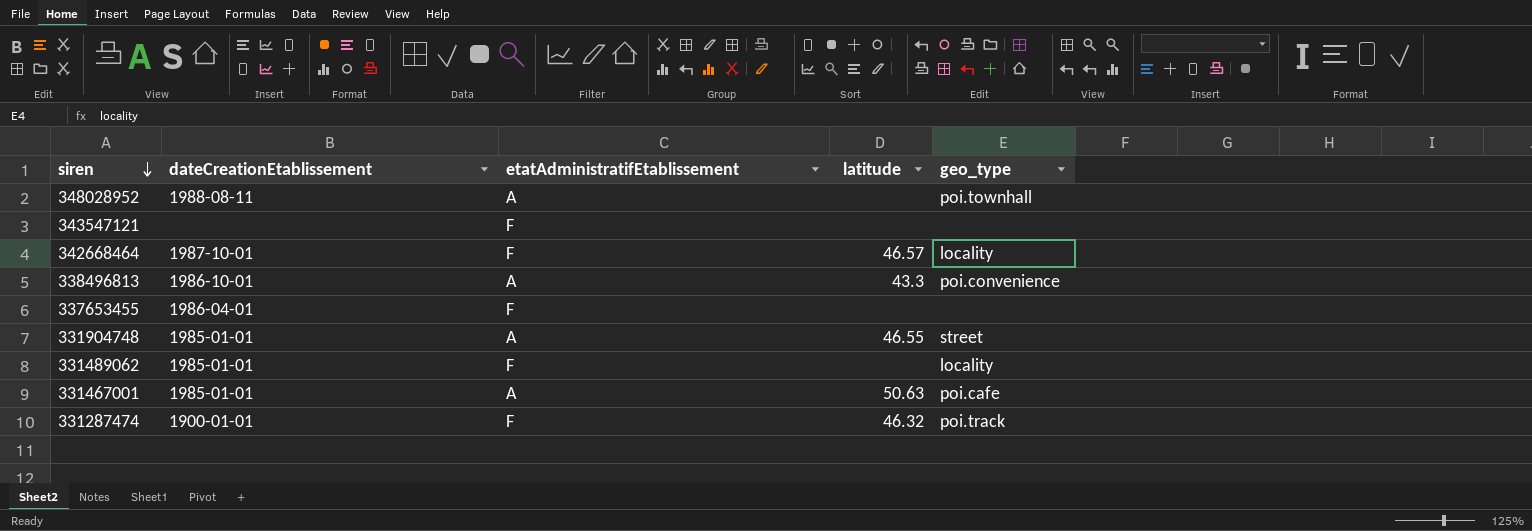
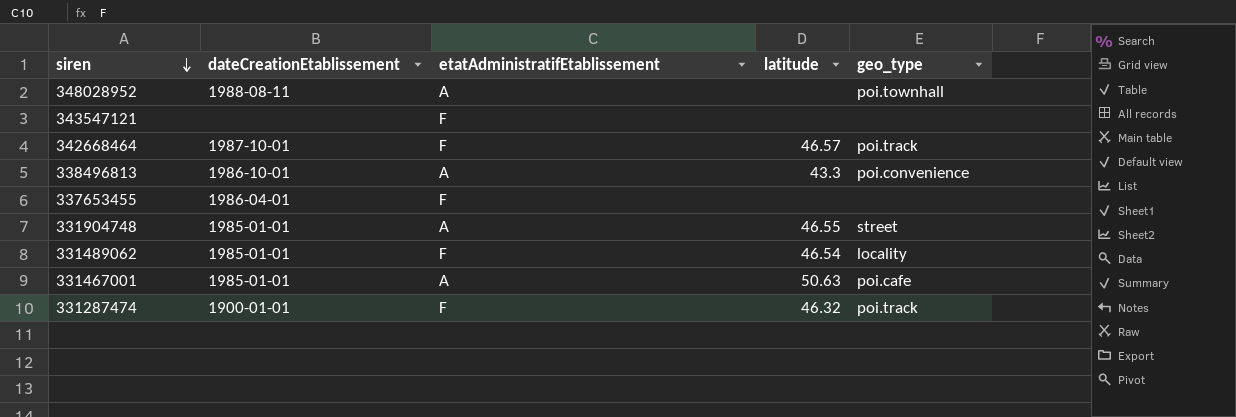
342668464 | geo_type: locality -> poi.track
331489062 | latitude: none -> 46.54

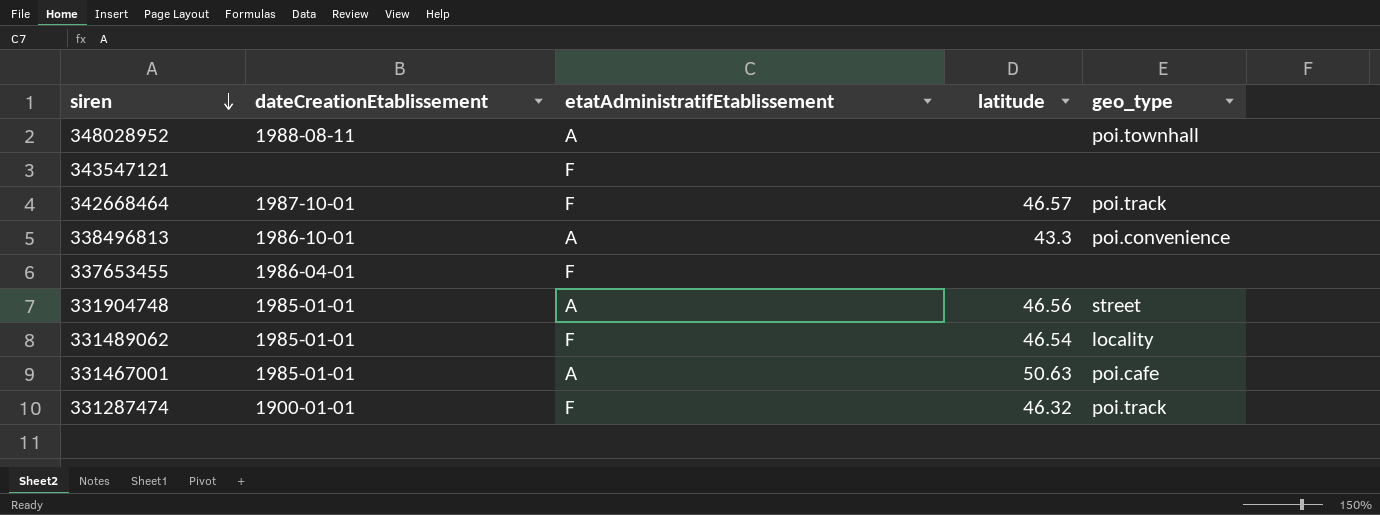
331904748 | latitude: 46.55 -> 46.56

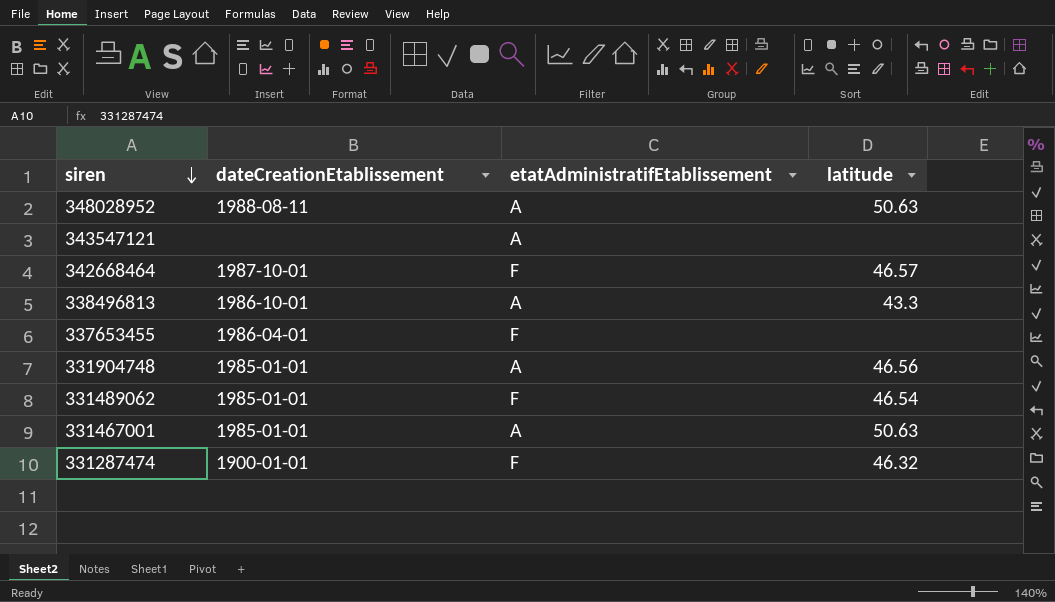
column geo_type | position: 5 -> none
348028952 | latitude: none -> 50.63
343547121 | etatAdministratifEtablissement: F -> A

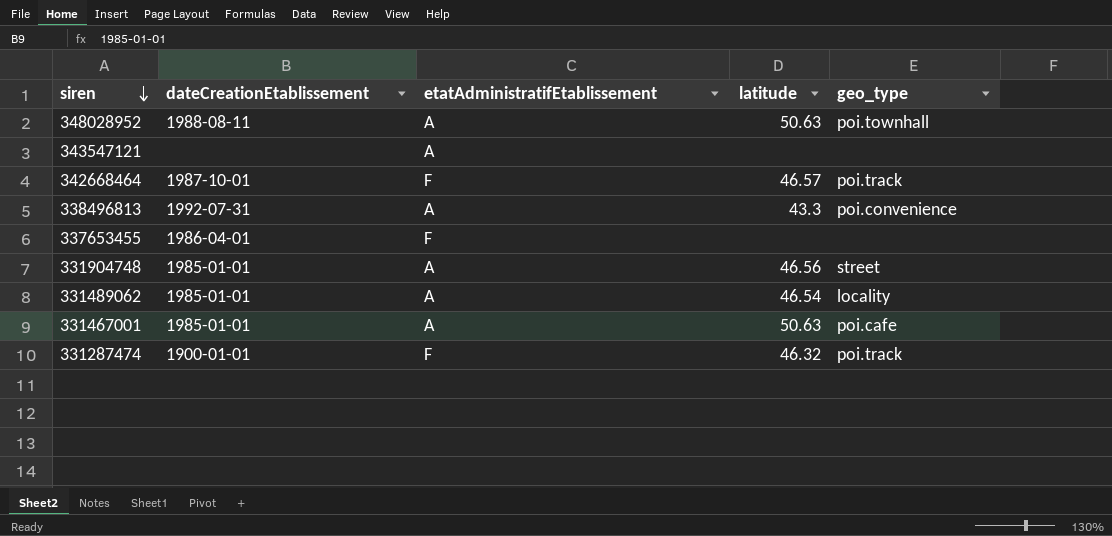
column geo_type | position: none -> 5
338496813 | dateCreationEtablissement: 1986-10-01 -> 1992-07-31
331489062 | etatAdministratifEtablissement: F -> A

